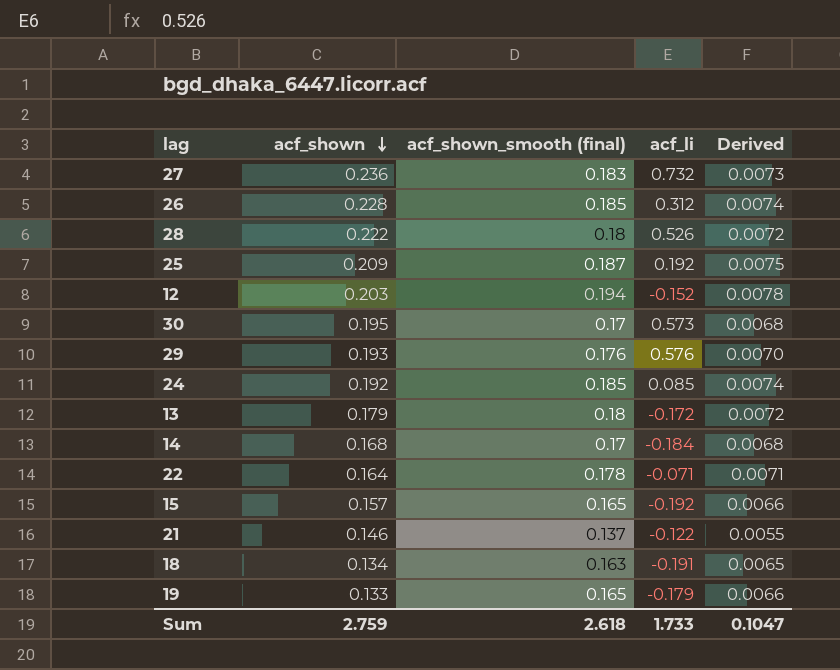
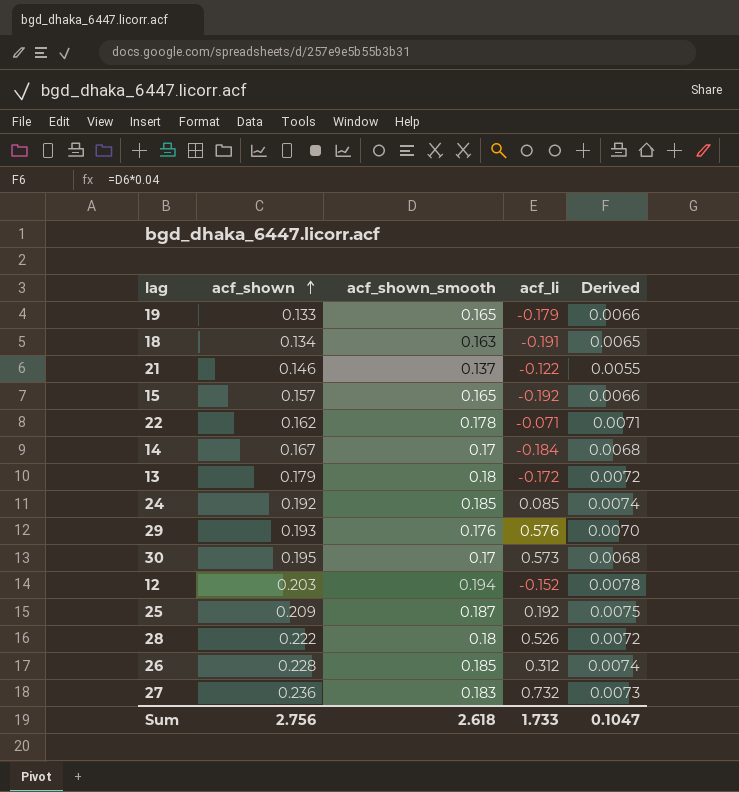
row order: acf_shown descending -> acf_shown ascending
column name: acf_shown_smooth (final) -> acf_shown_smooth
22 | acf_shown: 0.164 -> 0.162
14 | acf_shown: 0.168 -> 0.167
Sum | acf_shown: 2.759 -> 2.756

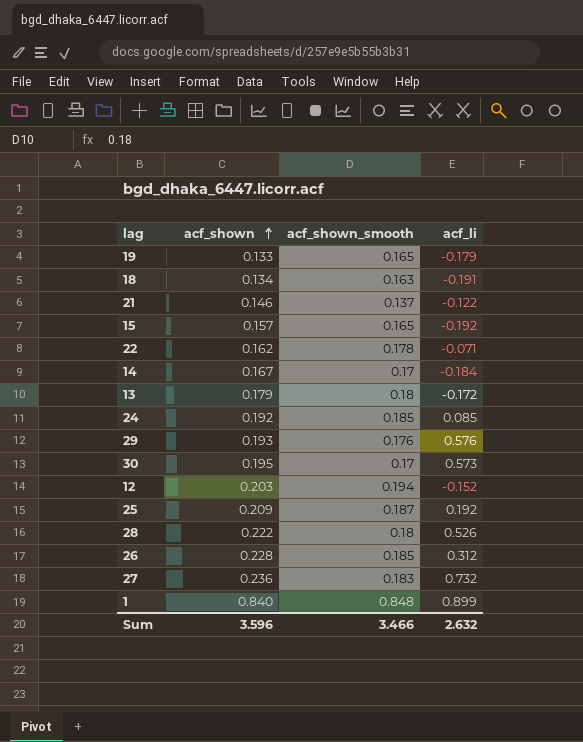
column Derived | formula: [acf_shown_smooth] * 0.04 -> none
row 1: none -> 0.840 | 0.848 | 0.899
Sum | acf_shown: 2.756 -> 3.596
Sum | acf_shown_smooth: 2.618 -> 3.466
Sum | acf_li: 1.733 -> 2.632

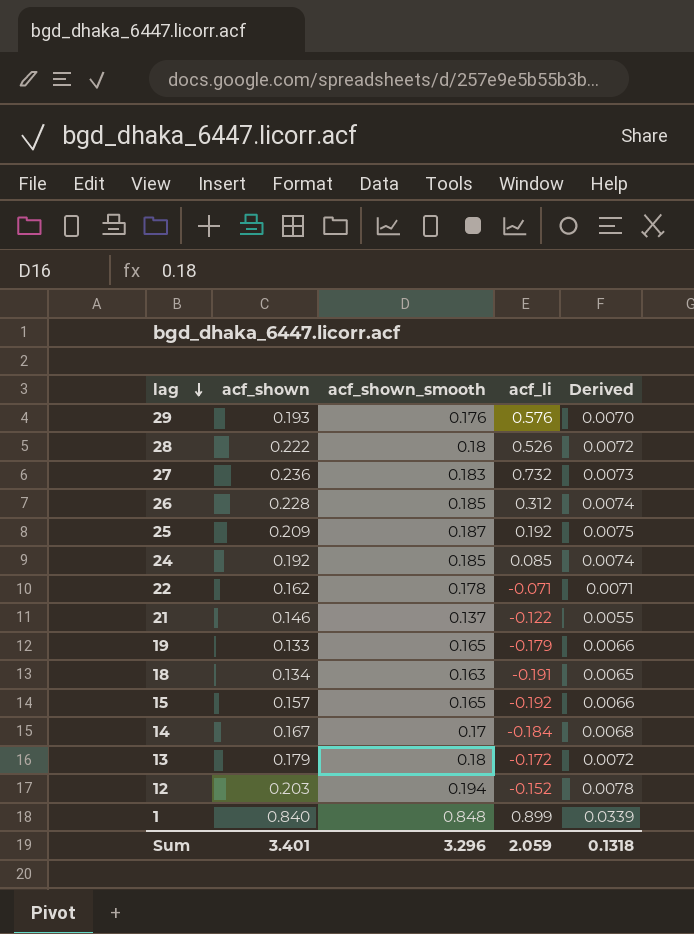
row order: acf_shown ascending -> lag descending
column Derived | formula: none -> [acf_shown_smooth] * 0.04
row 30: 0.195 | 0.17 | 0.573 -> none
Sum | acf_shown: 3.596 -> 3.401
Sum | acf_shown_smooth: 3.466 -> 3.296
Sum | acf_li: 2.632 -> 2.059

